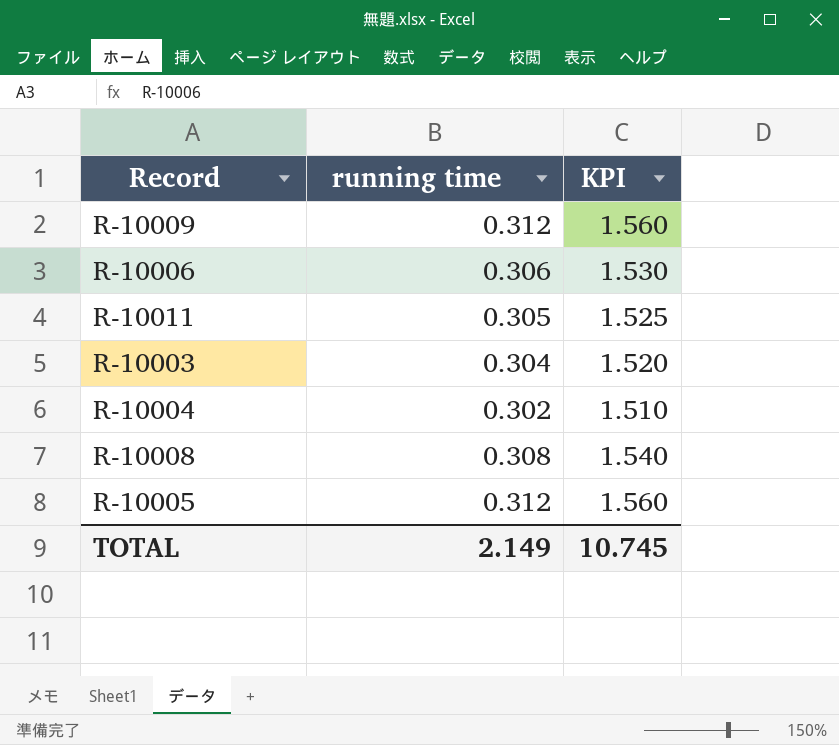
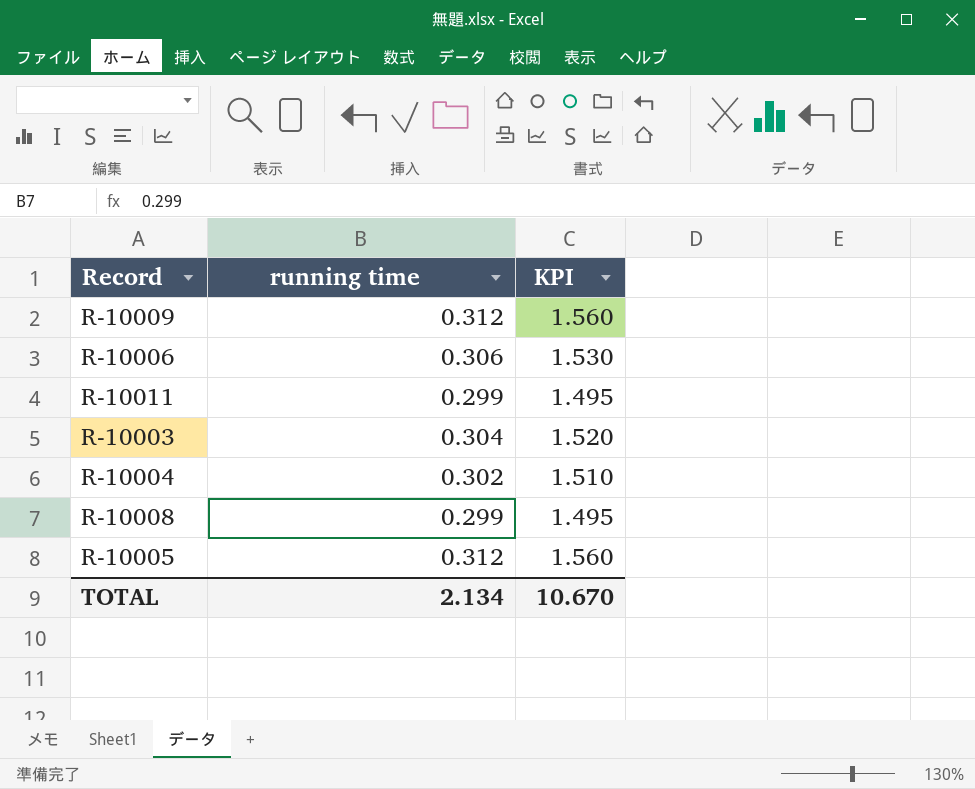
R-10011 | running time: 0.305 -> 0.299
R-10011 | KPI: 1.525 -> 1.495
R-10008 | running time: 0.308 -> 0.299
R-10008 | KPI: 1.540 -> 1.495
TOTAL | running time: 2.149 -> 2.134
TOTAL | KPI: 10.745 -> 10.670

